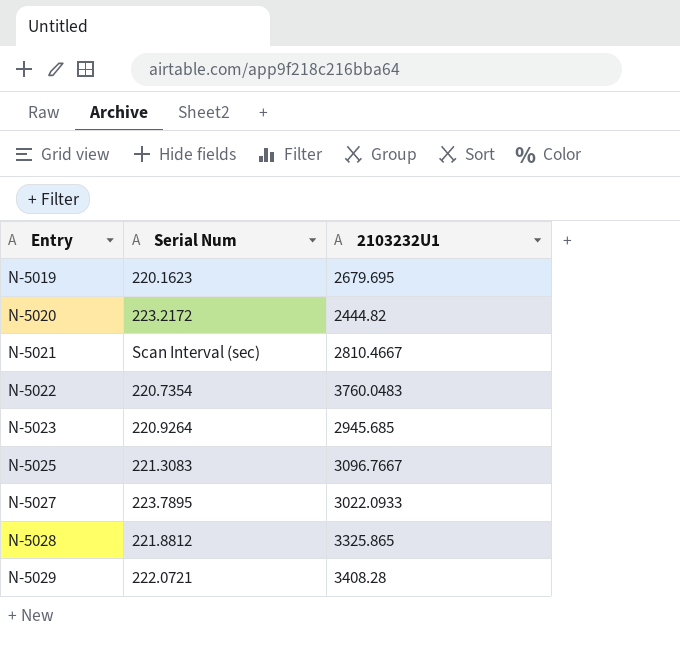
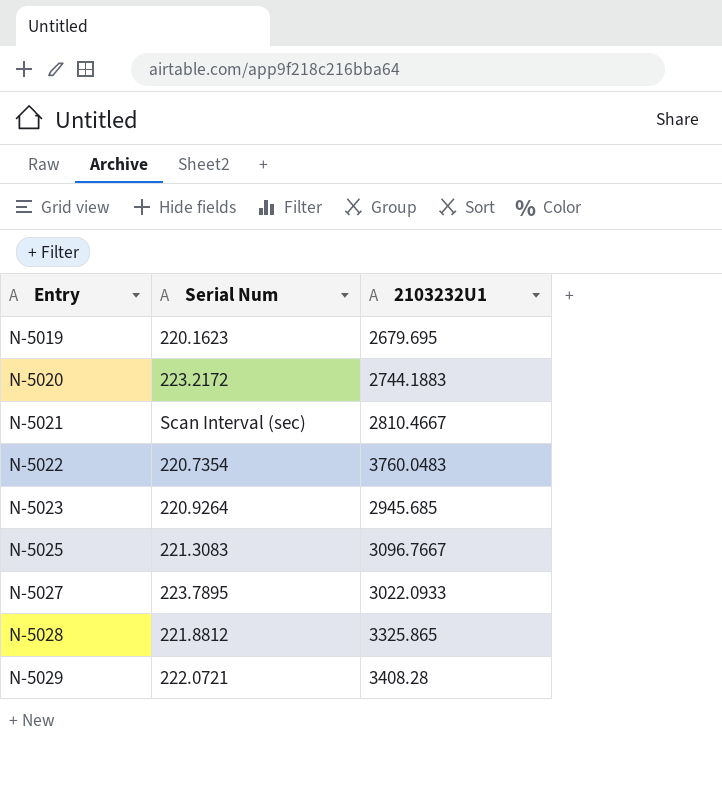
N-5020 | 2103232U1: 2444.82 -> 2744.1883

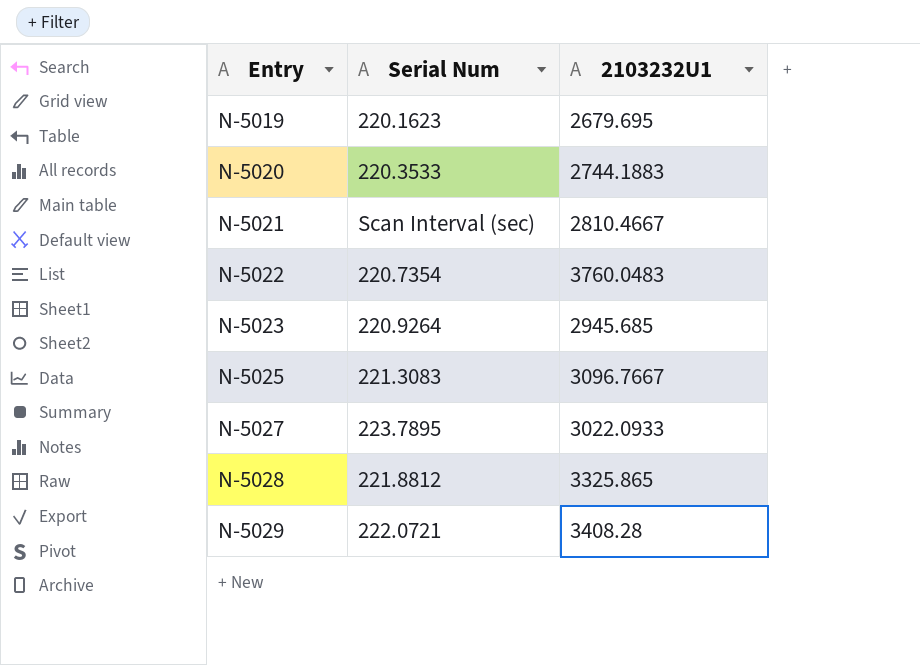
N-5020 | Serial Num: 223.2172 -> 220.3533

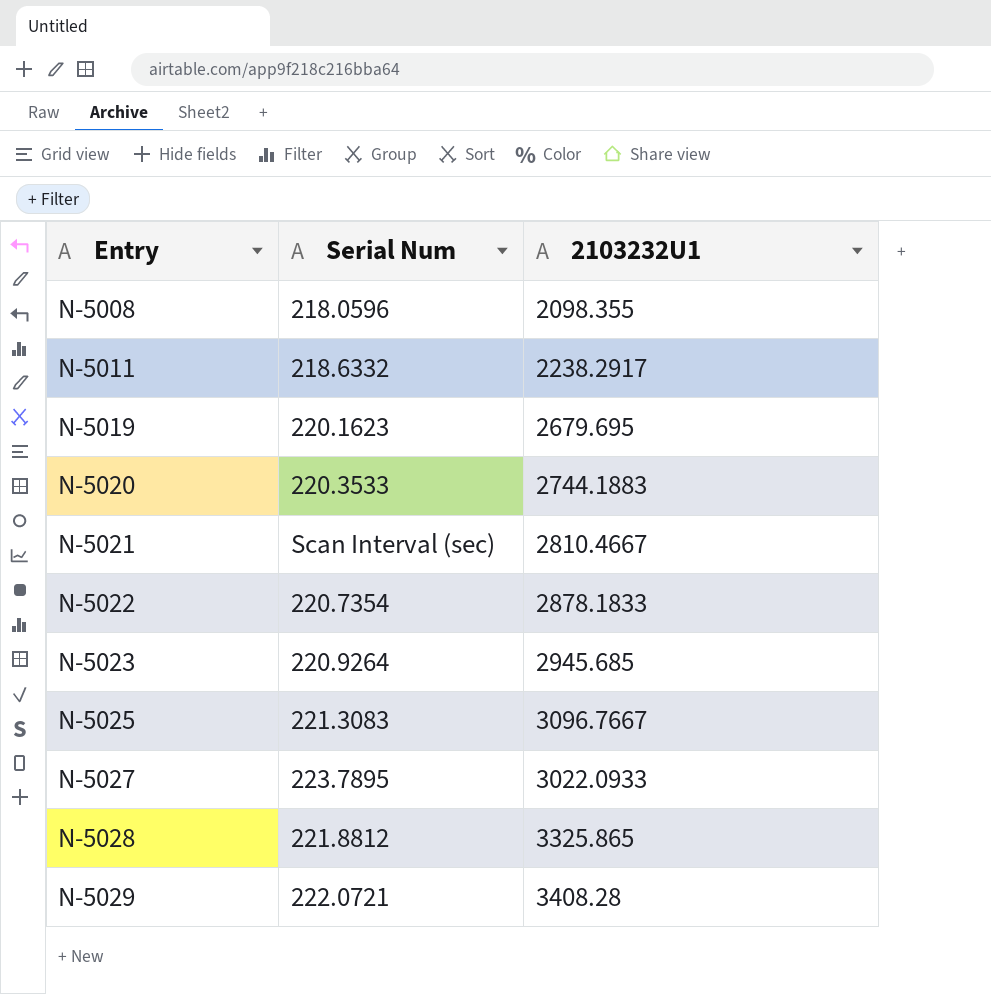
row N-5008: none -> 218.0596 | 2098.355
row N-5011: none -> 218.6332 | 2238.2917
N-5022 | 2103232U1: 3760.0483 -> 2878.1833

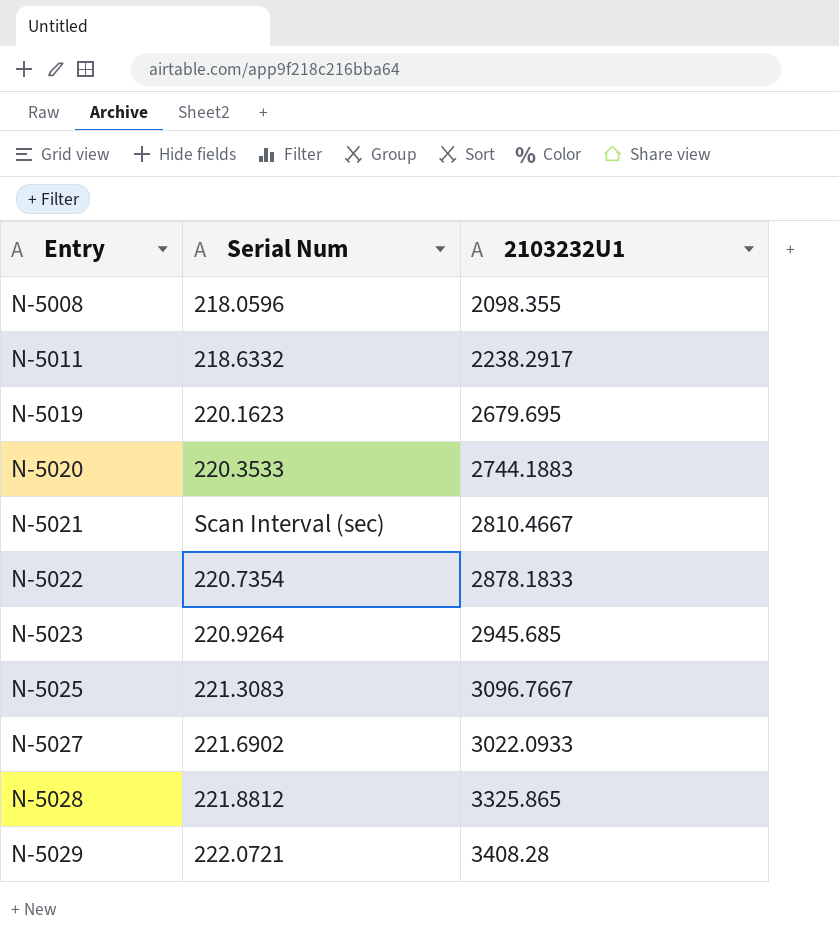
N-5027 | Serial Num: 223.7895 -> 221.6902

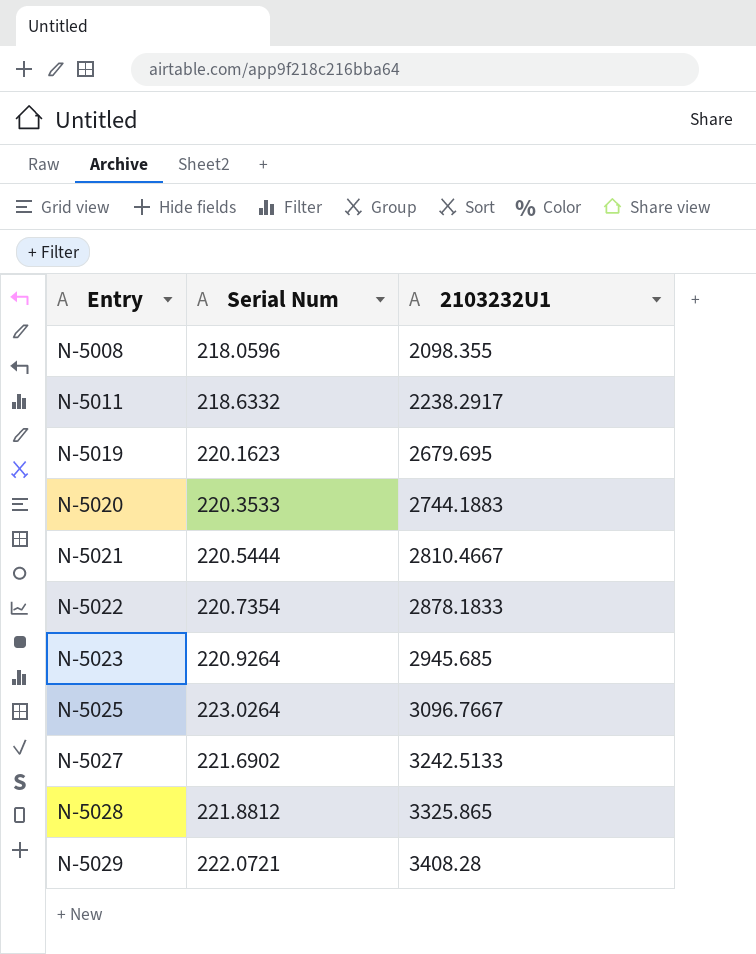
N-5021 | Serial Num: Scan Interval (sec) -> 220.5444
N-5025 | Serial Num: 221.3083 -> 223.0264
N-5027 | 2103232U1: 3022.0933 -> 3242.5133

